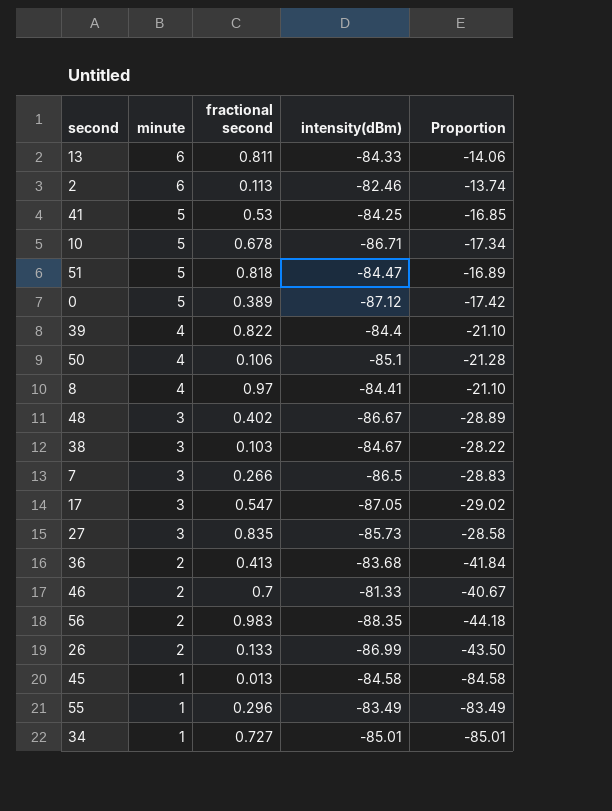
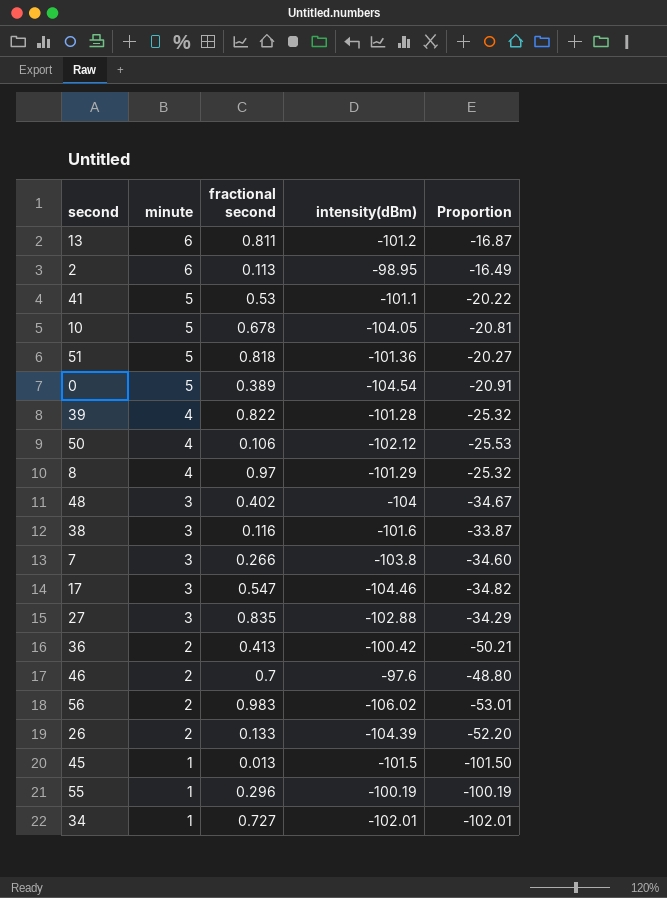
13 | intensity(dBm): -84.33 -> -101.2
13 | Proportion: -14.06 -> -16.87
2 | intensity(dBm): -82.46 -> -98.95
2 | Proportion: -13.74 -> -16.49
41 | intensity(dBm): -84.25 -> -101.1
41 | Proportion: -16.85 -> -20.22
10 | intensity(dBm): -86.71 -> -104.05
10 | Proportion: -17.34 -> -20.81
51 | intensity(dBm): -84.47 -> -101.36
51 | Proportion: -16.89 -> -20.27
0 | intensity(dBm): -87.12 -> -104.54
0 | Proportion: -17.42 -> -20.91
39 | intensity(dBm): -84.4 -> -101.28
39 | Proportion: -21.10 -> -25.32
50 | intensity(dBm): -85.1 -> -102.12
50 | Proportion: -21.28 -> -25.53
8 | intensity(dBm): -84.41 -> -101.29
8 | Proportion: -21.10 -> -25.32
48 | intensity(dBm): -86.67 -> -104
48 | Proportion: -28.89 -> -34.67
38 | fractional second: 0.103 -> 0.116
38 | intensity(dBm): -84.67 -> -101.6
38 | Proportion: -28.22 -> -33.87
7 | intensity(dBm): -86.5 -> -103.8
7 | Proportion: -28.83 -> -34.60
17 | intensity(dBm): -87.05 -> -104.46
17 | Proportion: -29.02 -> -34.82
27 | intensity(dBm): -85.73 -> -102.88
27 | Proportion: -28.58 -> -34.29
36 | intensity(dBm): -83.68 -> -100.42
36 | Proportion: -41.84 -> -50.21
46 | intensity(dBm): -81.33 -> -97.6
46 | Proportion: -40.67 -> -48.80
56 | intensity(dBm): -88.35 -> -106.02
56 | Proportion: -44.18 -> -53.01
26 | intensity(dBm): -86.99 -> -104.39
26 | Proportion: -43.50 -> -52.20
45 | intensity(dBm): -84.58 -> -101.5
45 | Proportion: -84.58 -> -101.50
55 | intensity(dBm): -83.49 -> -100.19
55 | Proportion: -83.49 -> -100.19
34 | intensity(dBm): -85.01 -> -102.01
34 | Proportion: -85.01 -> -102.01

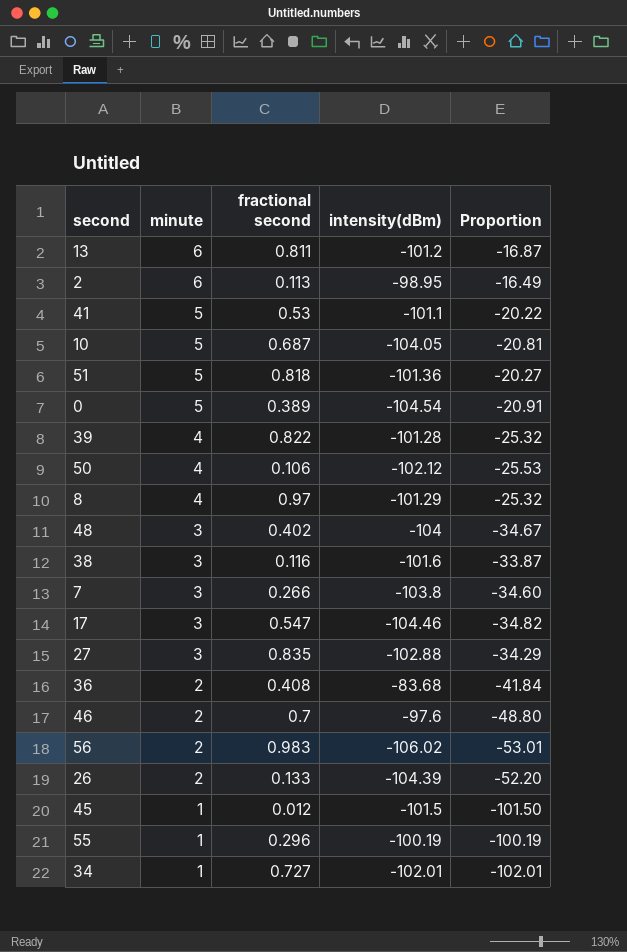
10 | fractional second: 0.678 -> 0.687
36 | fractional second: 0.413 -> 0.408
36 | intensity(dBm): -100.42 -> -83.68
36 | Proportion: -50.21 -> -41.84
45 | fractional second: 0.013 -> 0.012

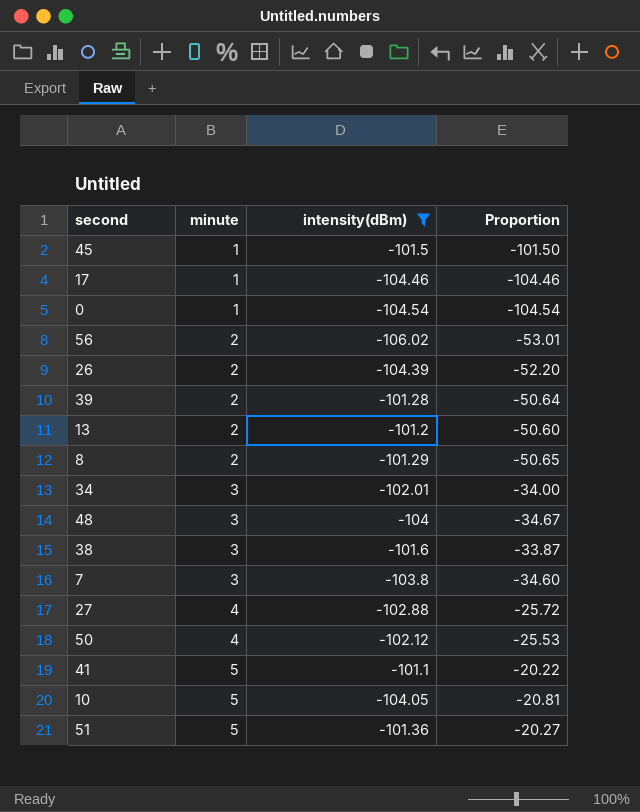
filter: none -> intensity(dBm) <= -101.1
row order: minute descending -> minute ascending
column fractional second | position: 3 -> none
17 | minute: 3 -> 1
17 | Proportion: -34.82 -> -104.46
0 | minute: 5 -> 1
0 | Proportion: -20.91 -> -104.54
39 | minute: 4 -> 2
39 | Proportion: -25.32 -> -50.64
13 | minute: 6 -> 2
13 | Proportion: -16.87 -> -50.60
8 | minute: 4 -> 2
8 | Proportion: -25.32 -> -50.65
34 | minute: 1 -> 3
34 | Proportion: -102.01 -> -34.00
27 | minute: 3 -> 4
27 | Proportion: -34.29 -> -25.72

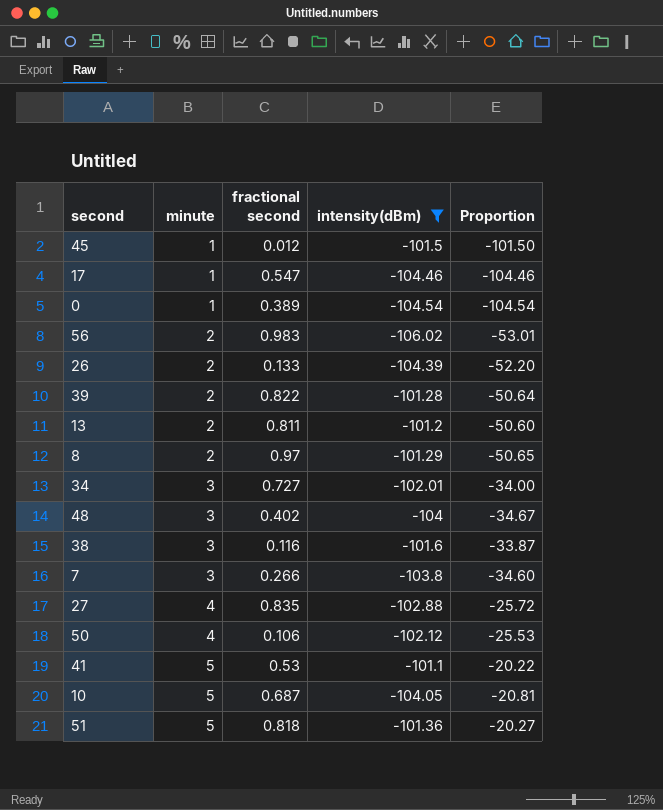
column fractional second | position: none -> 3

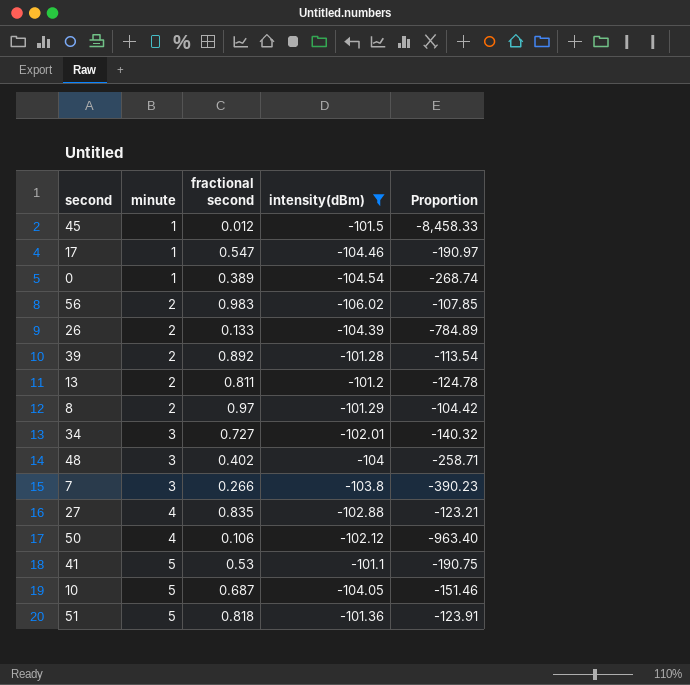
column Proportion | formula: [intensity(dBm)] / [minute] -> [intensity(dBm)] / [fractional second]
row 38: 3 | 0.116 | -101.6 | -33.87 -> none
39 | fractional second: 0.822 -> 0.892

